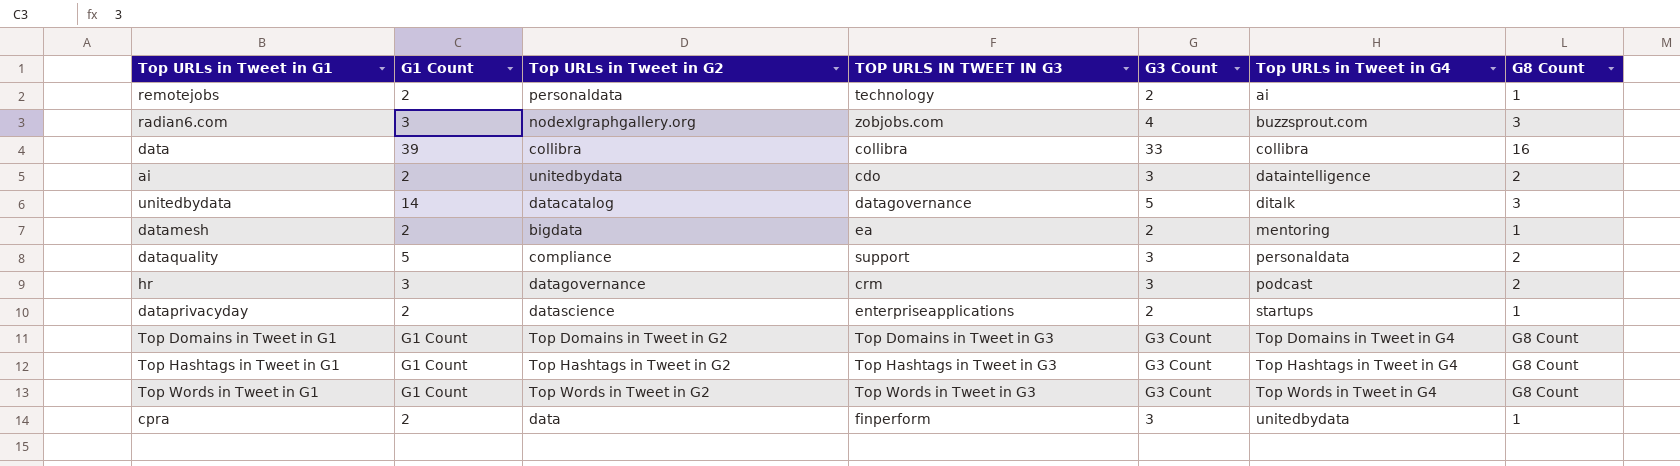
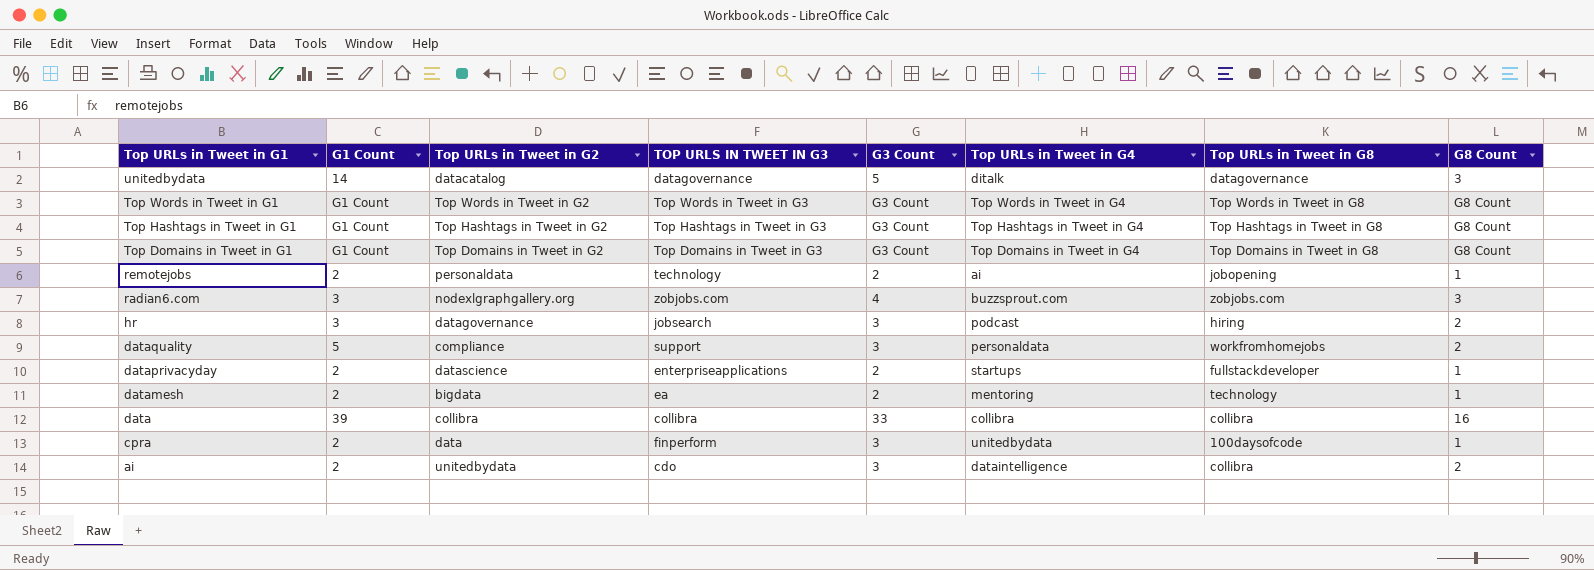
row order: Top URLs in Tweet in G4 ascending -> Top URLs in Tweet in G1 descending
column Top URLs in Tweet in G8 | position: none -> 7
hr | TOP URLS IN TWEET IN G3: crm -> jobsearch

